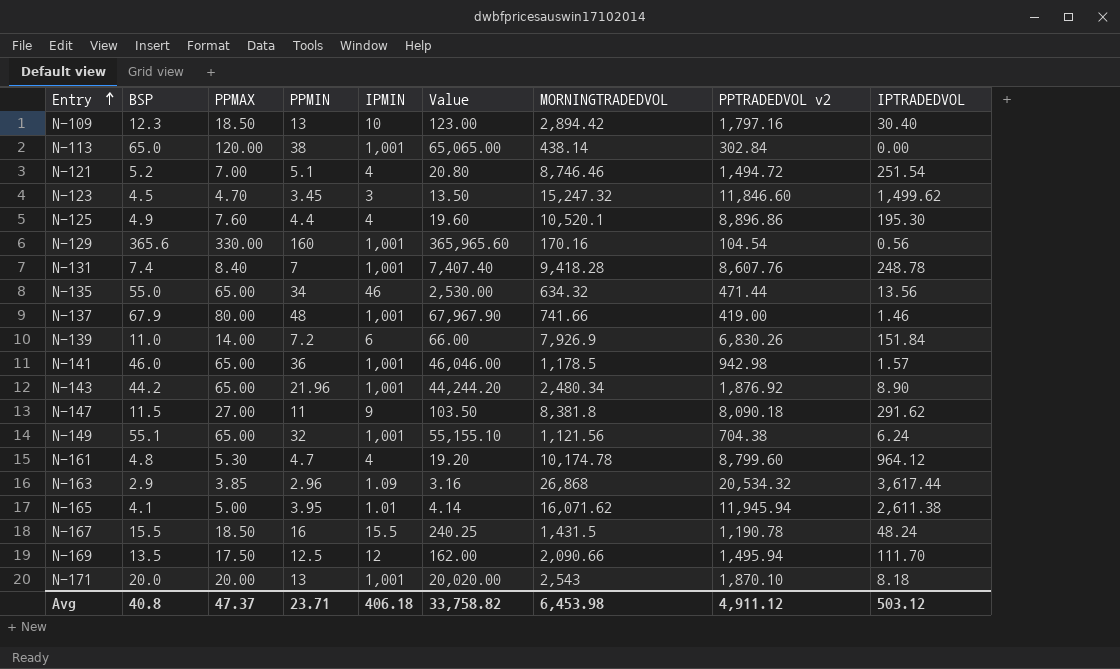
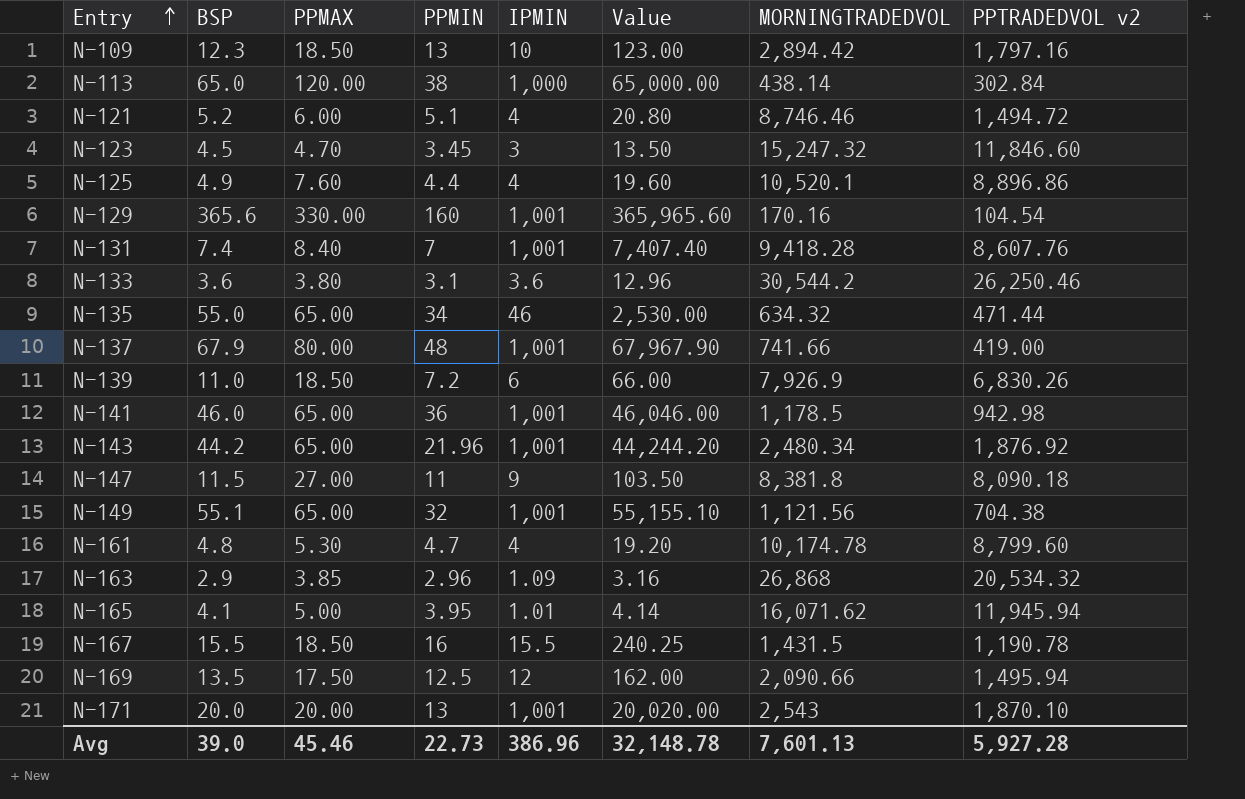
column IPTRADEDVOL | position: 9 -> none
N-113 | IPMIN: 1,001 -> 1,000
N-113 | Value: 65,065.00 -> 65,000.00
N-121 | PPMAX: 7.00 -> 6.00
row N-133: none -> 3.6 | 3.80 | 3.1 | 3.6 | 12.96 | 30,544.2 | 26,250.46
N-139 | PPMAX: 14.00 -> 18.50
Avg | BSP: 40.8 -> 39.0
Avg | PPMAX: 47.37 -> 45.46
Avg | PPMIN: 23.71 -> 22.73
Avg | IPMIN: 406.18 -> 386.96
Avg | Value: 33,758.82 -> 32,148.78
Avg | MORNINGTRADEDVOL: 6,453.98 -> 7,601.13
Avg | PPTRADEDVOL v2: 4,911.12 -> 5,927.28

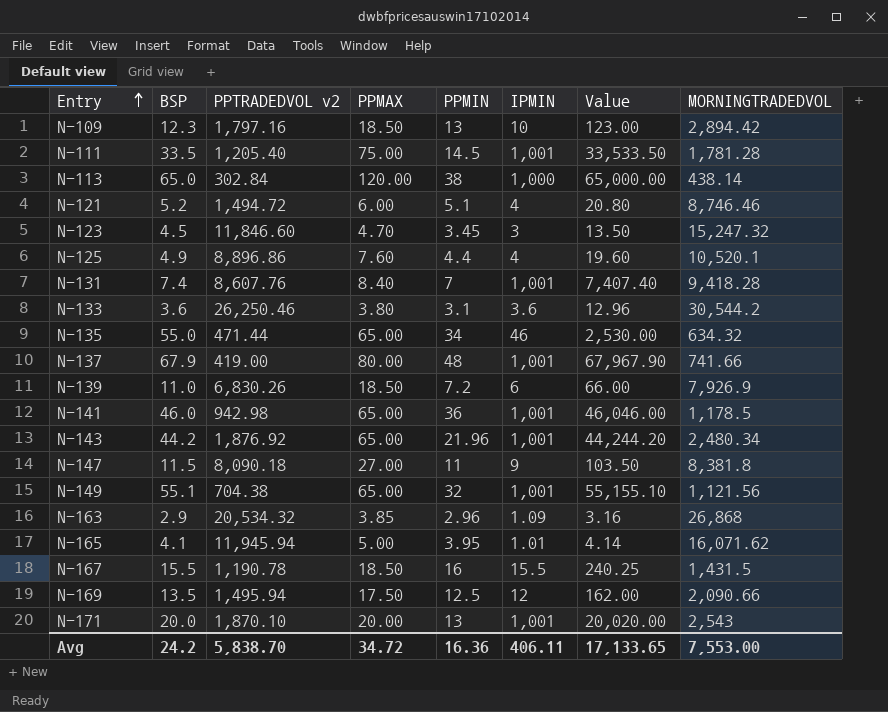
column PPTRADEDVOL v2 | position: 8 -> 3
row N-129: 365.6 | 330.00 | 160 | 1,001 | 365,965.60 | 170.16 | 104.54 -> none
row N-161: 4.8 | 5.30 | 4.7 | 4 | 19.20 | 10,174.78 | 8,799.60 -> none
row N-111: none -> 33.5 | 1,205.40 | 75.00 | 14.5 | 1,001 | 33,533.50 | 1,781.28
Avg | BSP: 39.0 -> 24.2
Avg | PPTRADEDVOL v2: 5,927.28 -> 5,838.70
Avg | PPMAX: 45.46 -> 34.72
Avg | PPMIN: 22.73 -> 16.36
Avg | IPMIN: 386.96 -> 406.11
Avg | Value: 32,148.78 -> 17,133.65
Avg | MORNINGTRADEDVOL: 7,601.13 -> 7,553.00

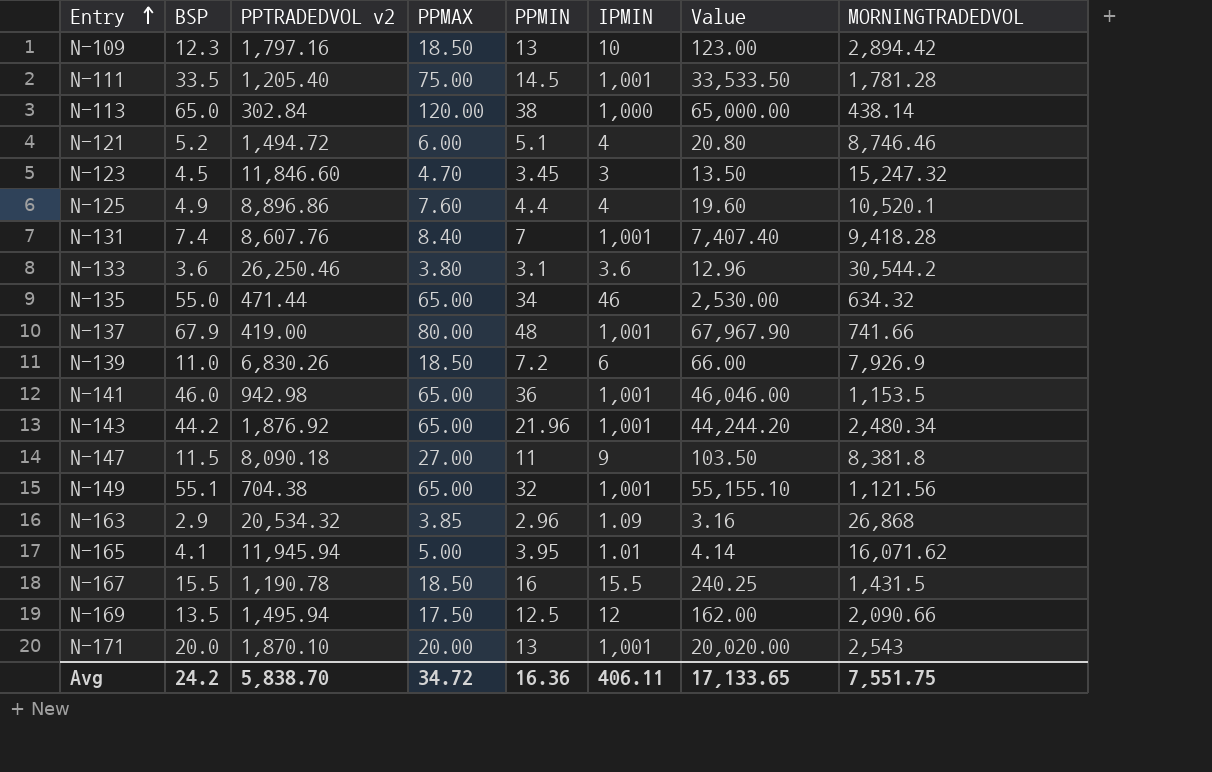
N-141 | MORNINGTRADEDVOL: 1,178.5 -> 1,153.5
Avg | MORNINGTRADEDVOL: 7,553.00 -> 7,551.75

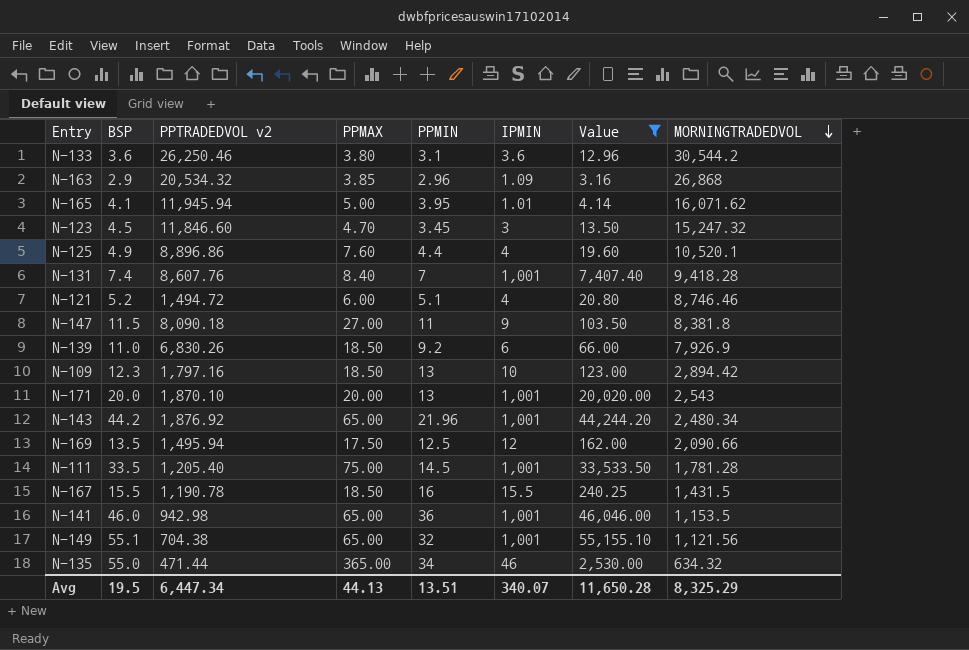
filter: none -> Value <= 55,155.10
row order: Entry ascending -> MORNINGTRADEDVOL descending
N-139 | PPMIN: 7.2 -> 9.2
N-135 | PPMAX: 65.00 -> 365.00
Avg | BSP: 24.2 -> 19.5
Avg | PPTRADEDVOL v2: 5,838.70 -> 6,447.34
Avg | PPMAX: 34.72 -> 44.13
Avg | PPMIN: 16.36 -> 13.51
Avg | IPMIN: 406.11 -> 340.07
Avg | Value: 17,133.65 -> 11,650.28
Avg | MORNINGTRADEDVOL: 7,551.75 -> 8,325.29

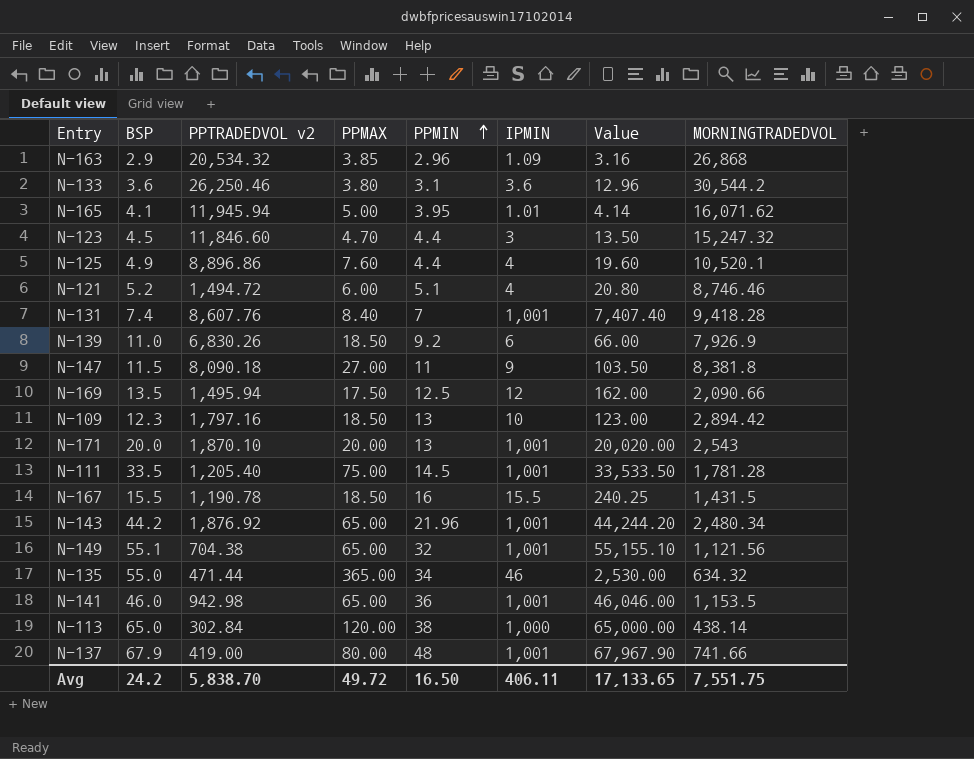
filter: Value <= 55,155.10 -> none
row order: MORNINGTRADEDVOL descending -> PPMIN ascending
N-123 | PPMIN: 3.45 -> 4.4
Avg | BSP: 19.5 -> 24.2
Avg | PPTRADEDVOL v2: 6,447.34 -> 5,838.70
Avg | PPMAX: 44.13 -> 49.72
Avg | PPMIN: 13.51 -> 16.50
Avg | IPMIN: 340.07 -> 406.11
Avg | Value: 11,650.28 -> 17,133.65
Avg | MORNINGTRADEDVOL: 8,325.29 -> 7,551.75

